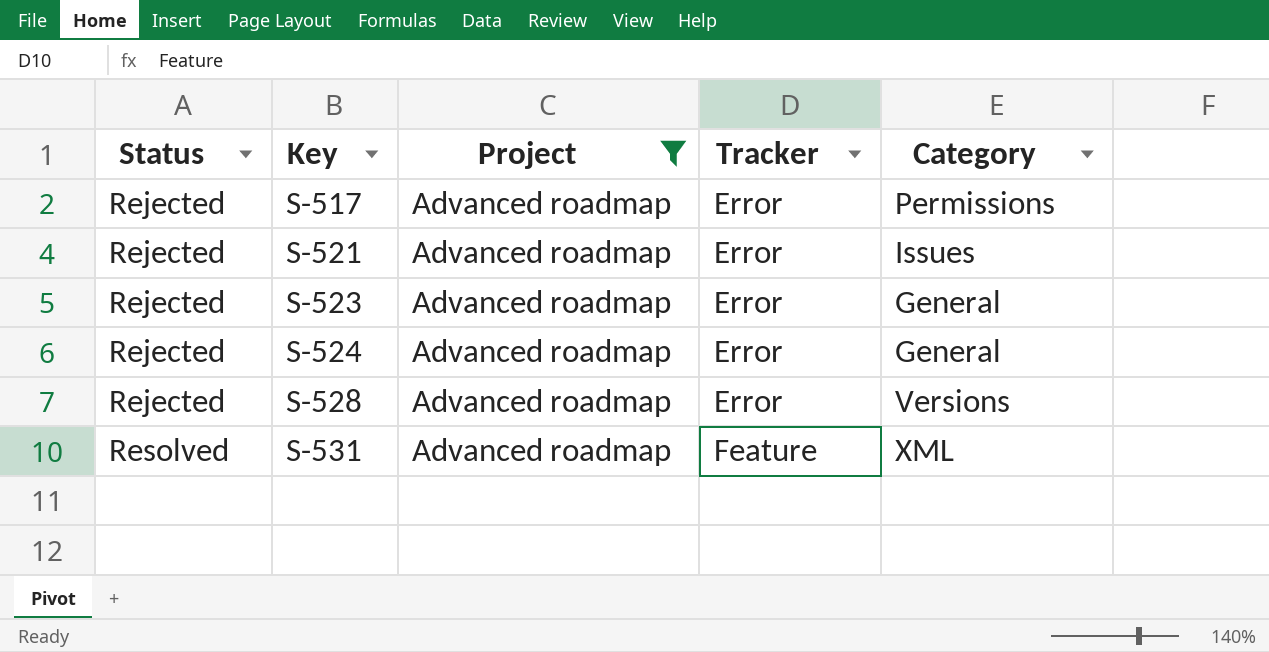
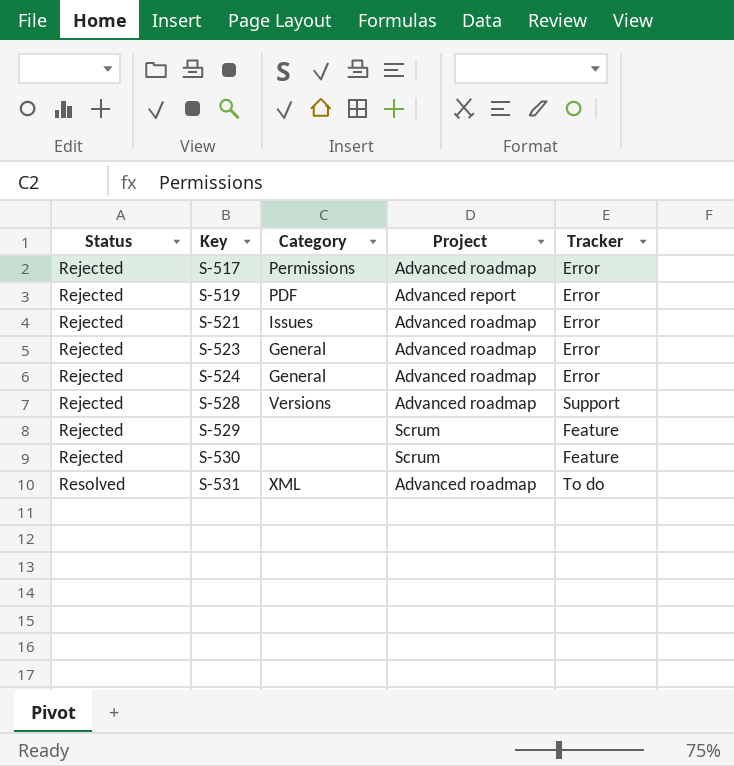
filter: Project = Advanced roadmap -> none
column Category | position: 5 -> 3
S-528 | Tracker: Error -> Support
S-531 | Tracker: Feature -> To do

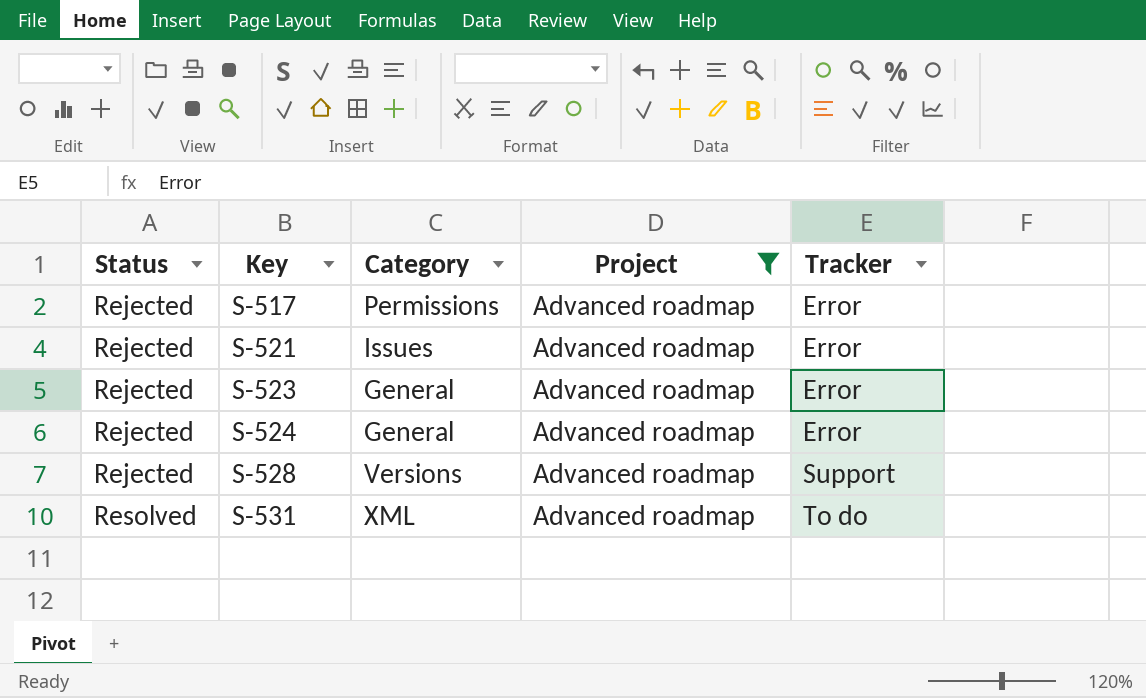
filter: none -> Project = Advanced roadmap

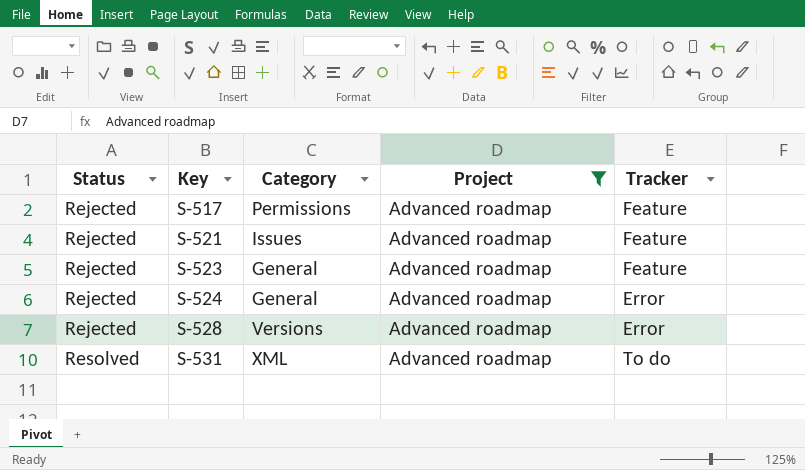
S-517 | Tracker: Error -> Feature
S-521 | Tracker: Error -> Feature
S-523 | Tracker: Error -> Feature
S-528 | Tracker: Support -> Error

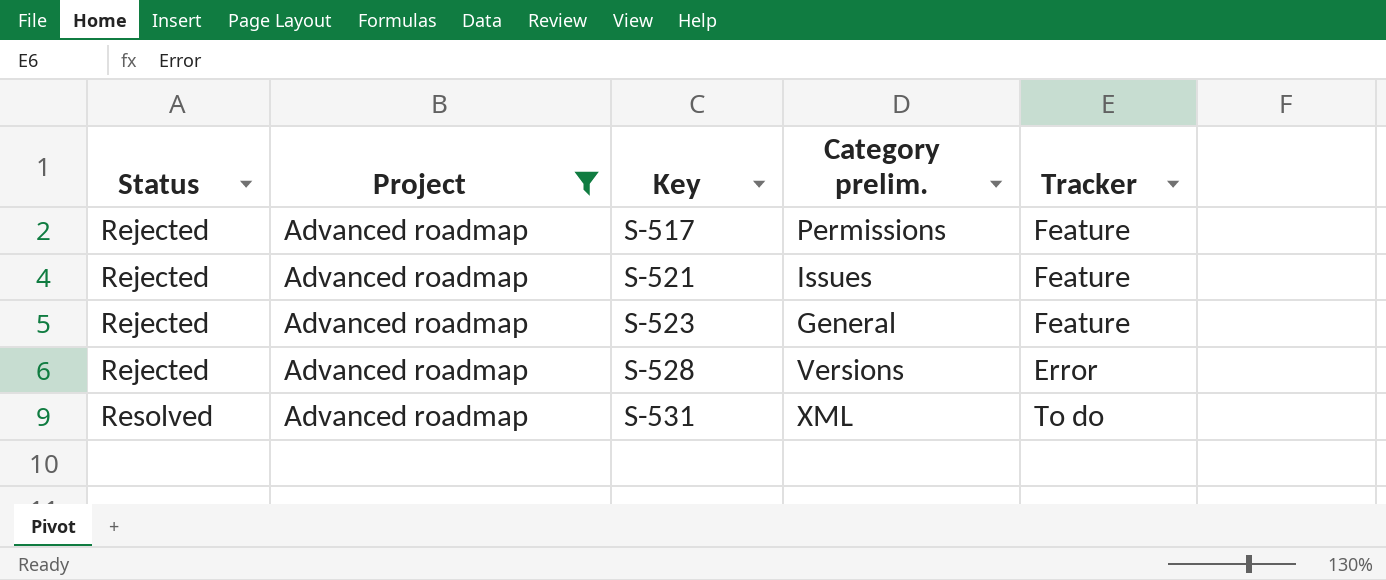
column Project | position: 4 -> 2
column name: Category -> Category prelim.
row S-524: Rejected | General | Advanced roadmap | Error -> none

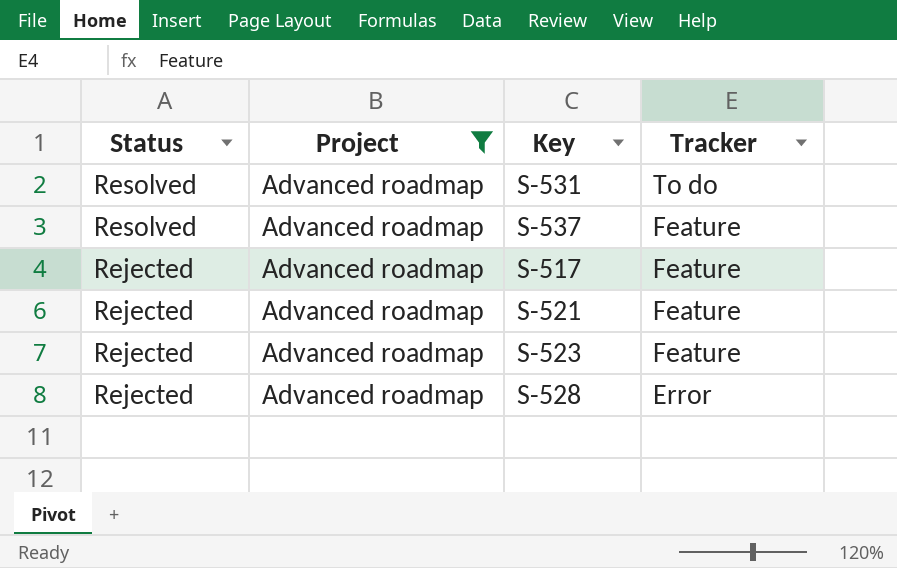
row order: Status ascending -> Status descending
column Category prelim. | position: 4 -> none
row S-537: none -> Resolved | Advanced roadmap | Feature

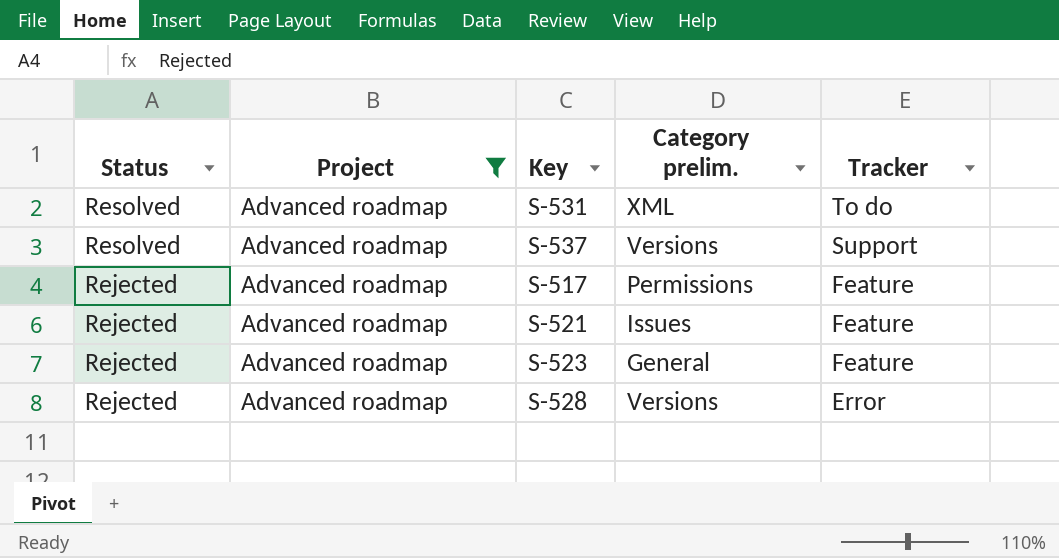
column Category prelim. | position: none -> 4
S-537 | Tracker: Feature -> Support

